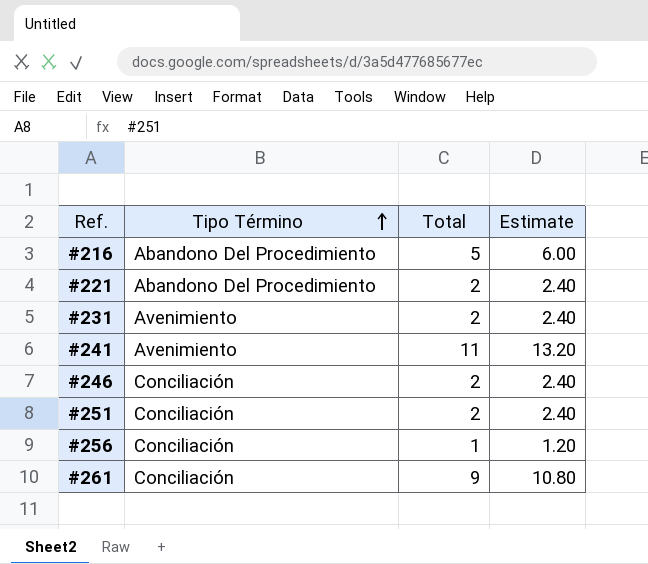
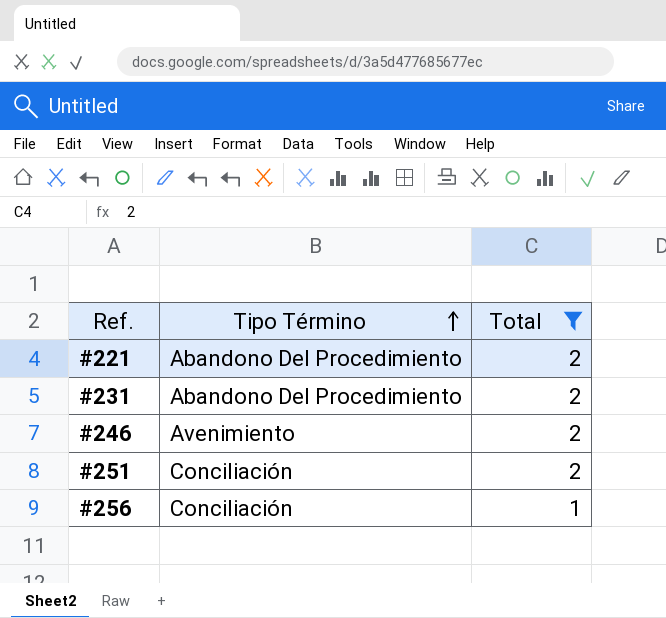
filter: none -> Total <= 2
column Estimate | formula: [Total] * 1.2 -> none
#231 | Tipo Término: Avenimiento -> Abandono Del Procedimiento
#246 | Tipo Término: Conciliación -> Avenimiento

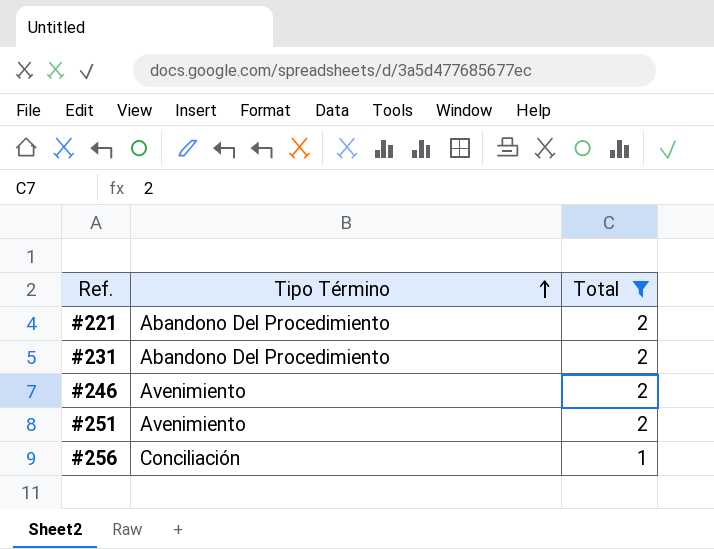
#251 | Tipo Término: Conciliación -> Avenimiento

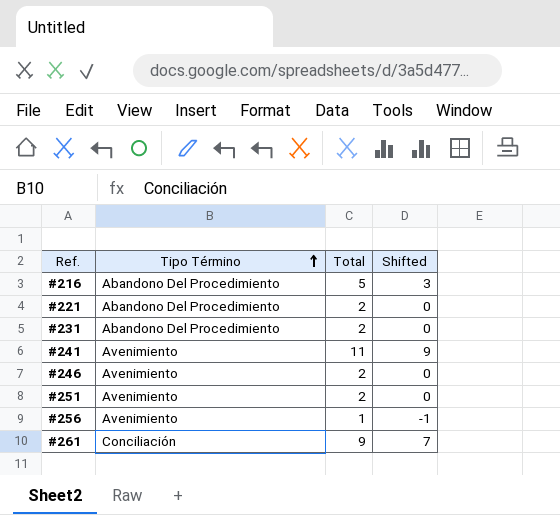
filter: Total <= 2 -> none
column Shifted | formula: none -> [Total] - 2
#256 | Tipo Término: Conciliación -> Avenimiento

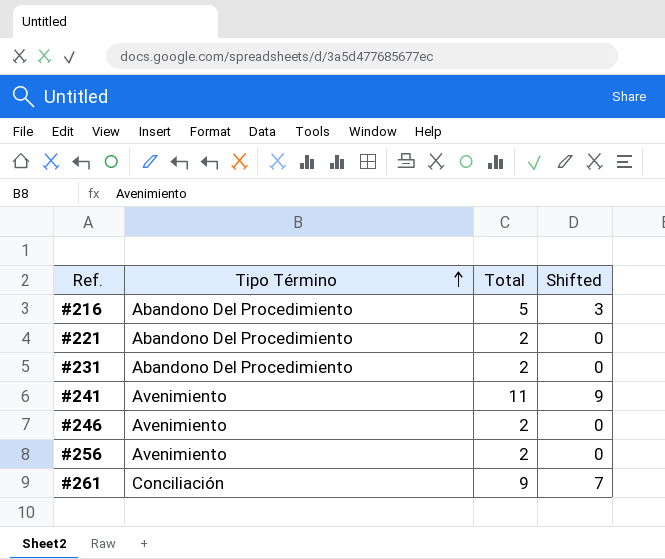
row #251: Avenimiento | 2 | 0 -> none
#256 | Total: 1 -> 2
#256 | Shifted: -1 -> 0

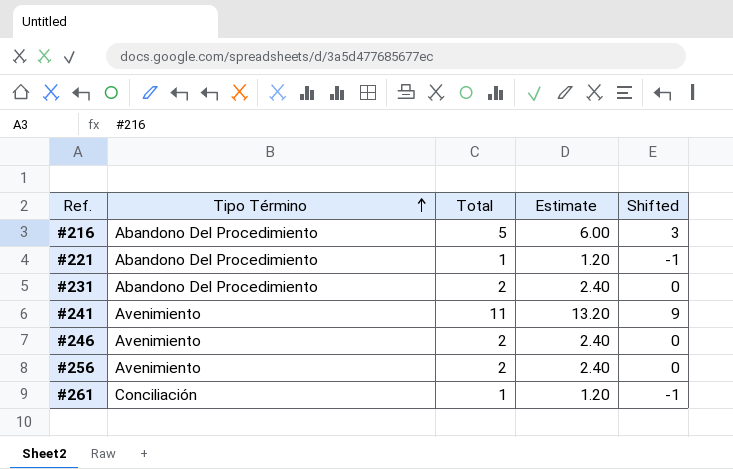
column Estimate | formula: none -> [Total] * 1.2
#221 | Total: 2 -> 1
#221 | Shifted: 0 -> -1
#261 | Total: 9 -> 1
#261 | Shifted: 7 -> -1

